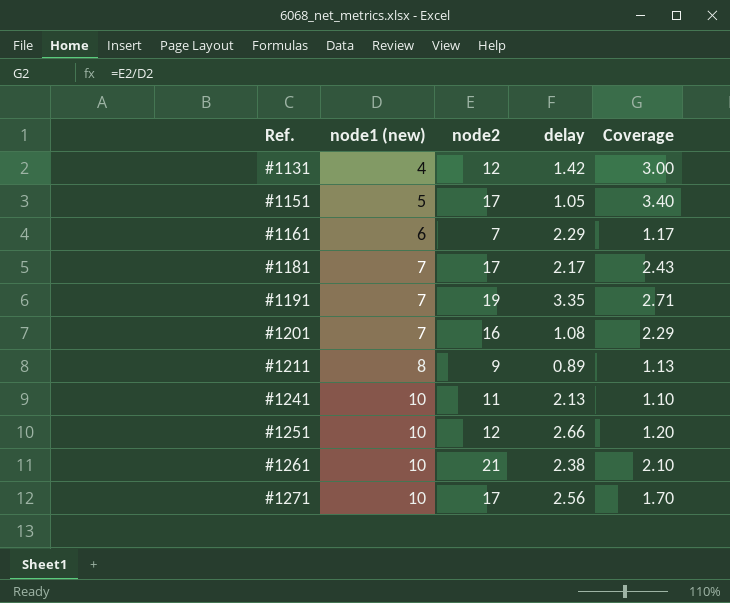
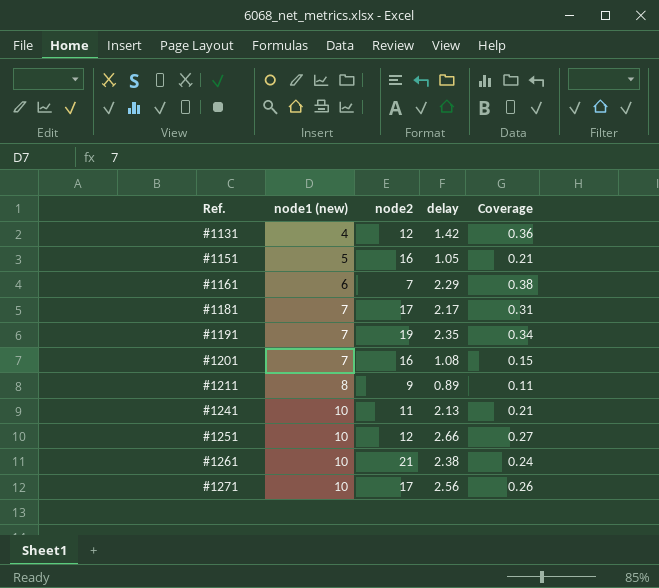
column Coverage | formula: [node2] / [node1 (new)] -> [delay] / [node1 (new)]
#1151 | node2: 17 -> 16
#1191 | delay: 3.35 -> 2.35

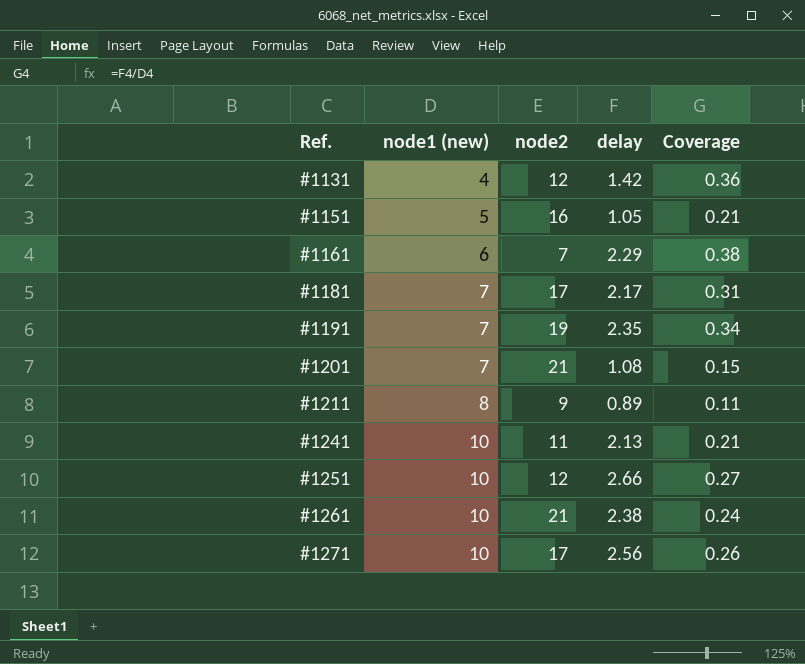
#1201 | node2: 16 -> 21

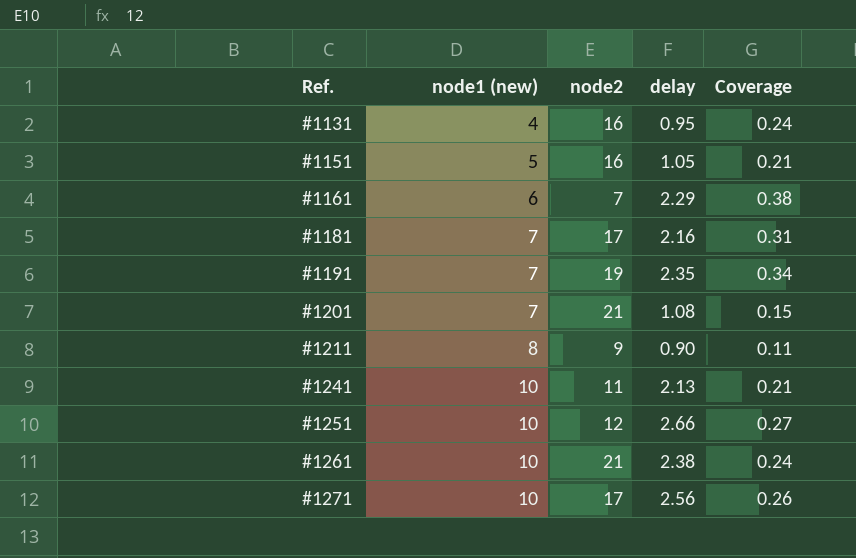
#1131 | node2: 12 -> 16
#1131 | delay: 1.42 -> 0.95
#1131 | Coverage: 0.36 -> 0.24
#1181 | delay: 2.17 -> 2.16
#1211 | delay: 0.89 -> 0.90

